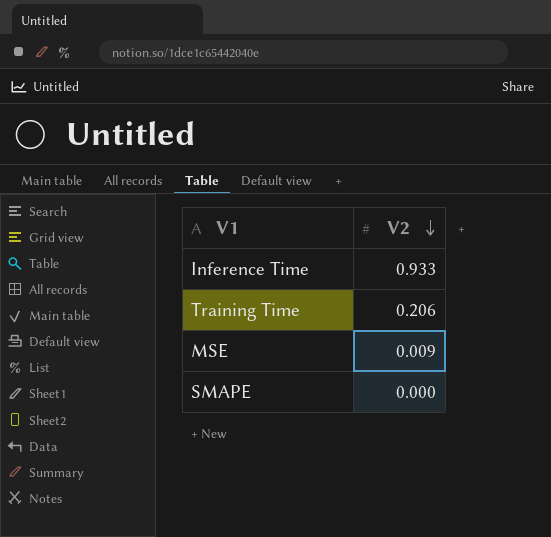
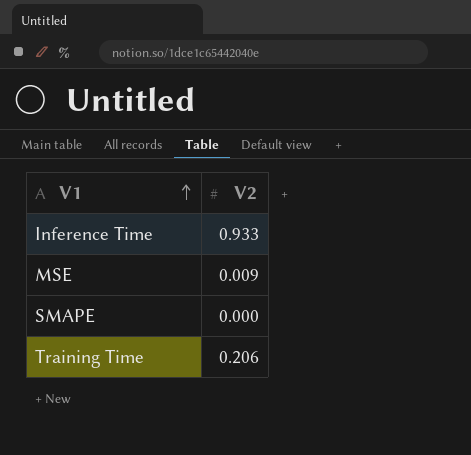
row order: V2 descending -> V1 ascending

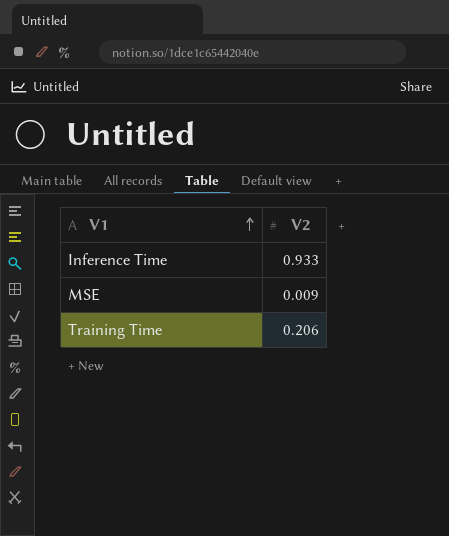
row SMAPE: 0.000 -> none

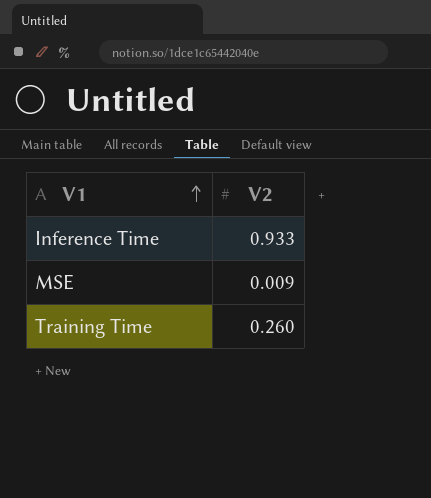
Training Time | V2: 0.206 -> 0.260

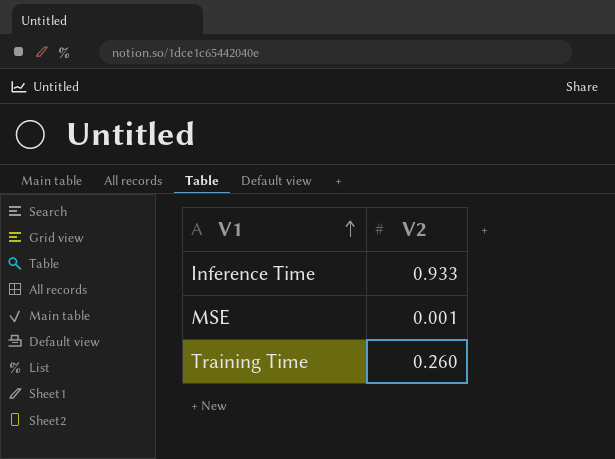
MSE | V2: 0.009 -> 0.001

